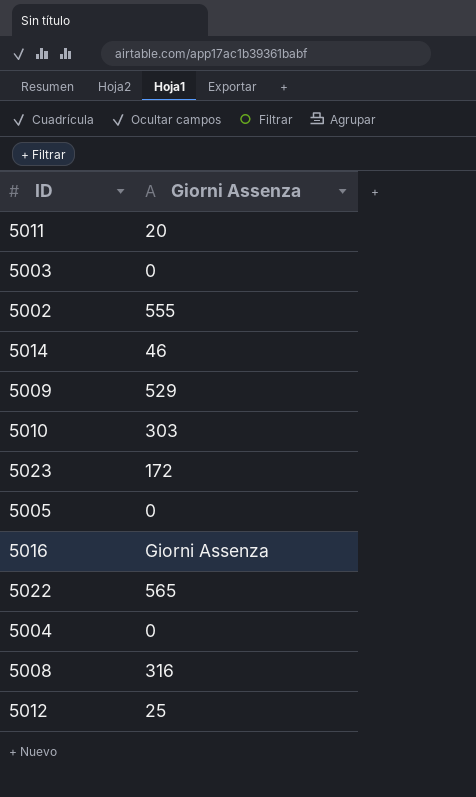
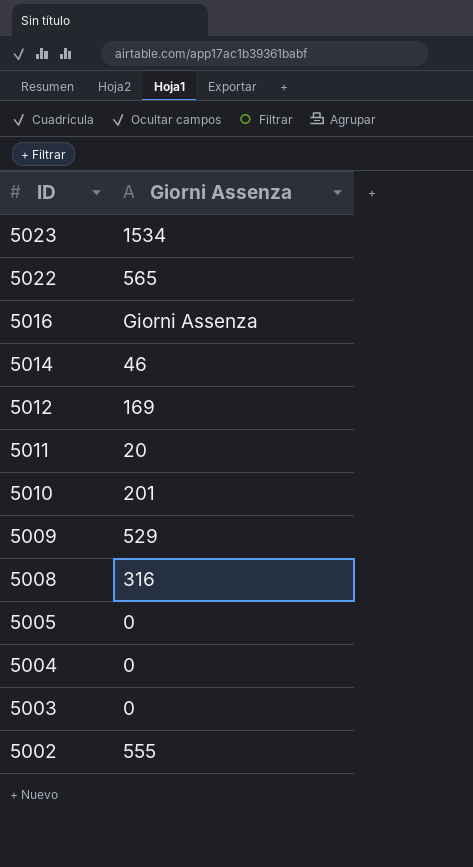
row order: none -> ID descending
5023 | Giorni Assenza: 172 -> 1534
5012 | Giorni Assenza: 25 -> 169
5010 | Giorni Assenza: 303 -> 201

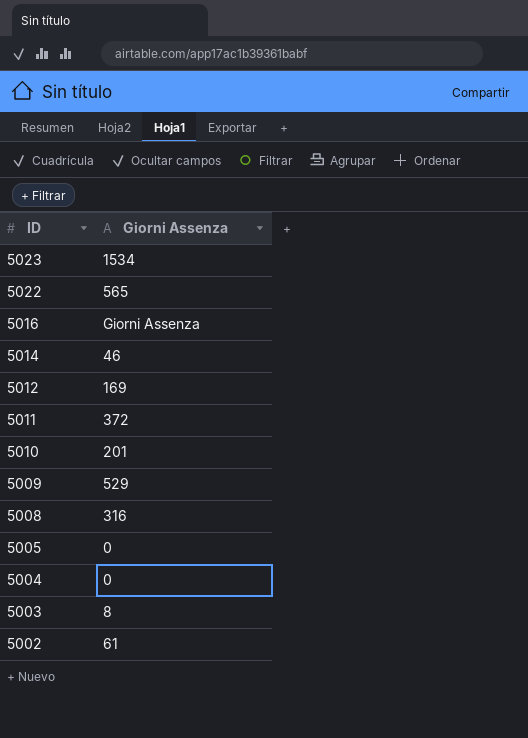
5011 | Giorni Assenza: 20 -> 372
5003 | Giorni Assenza: 0 -> 8
5002 | Giorni Assenza: 555 -> 61

